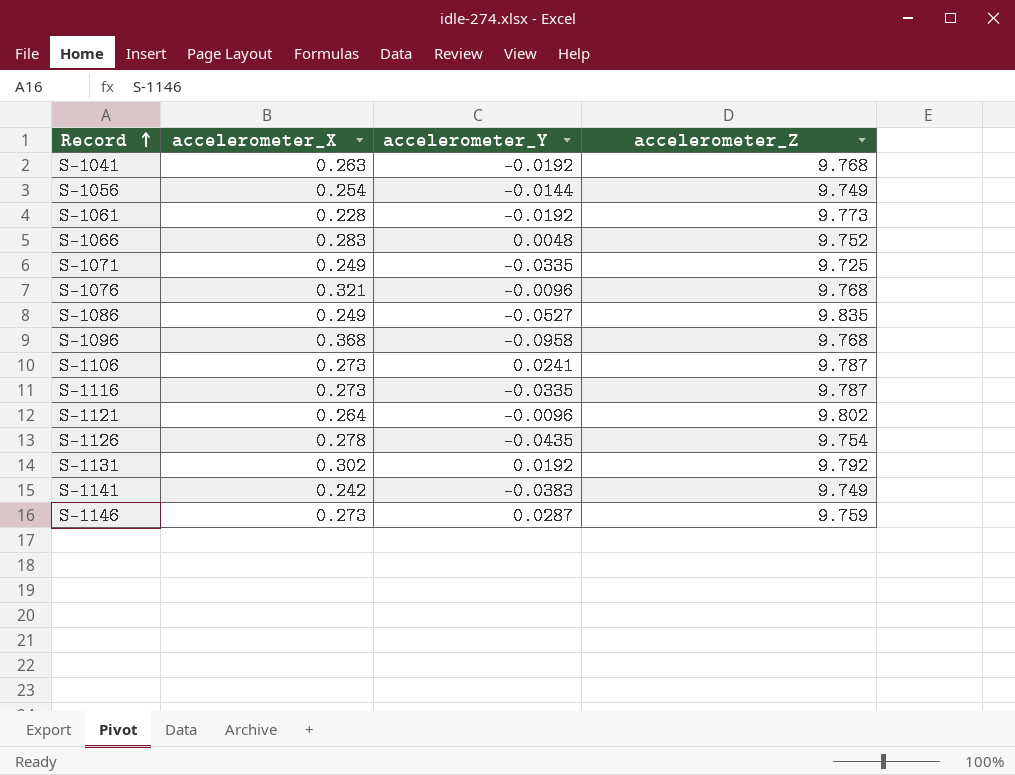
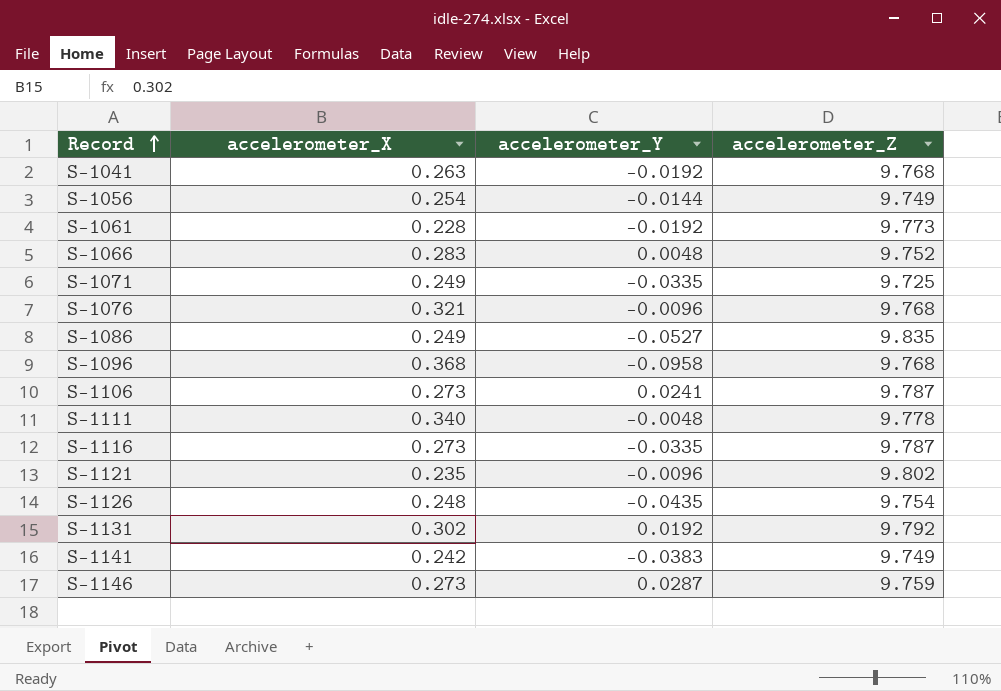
row S-1111: none -> 0.340 | -0.0048 | 9.778
S-1121 | accelerometer_X: 0.264 -> 0.235
S-1126 | accelerometer_X: 0.278 -> 0.248

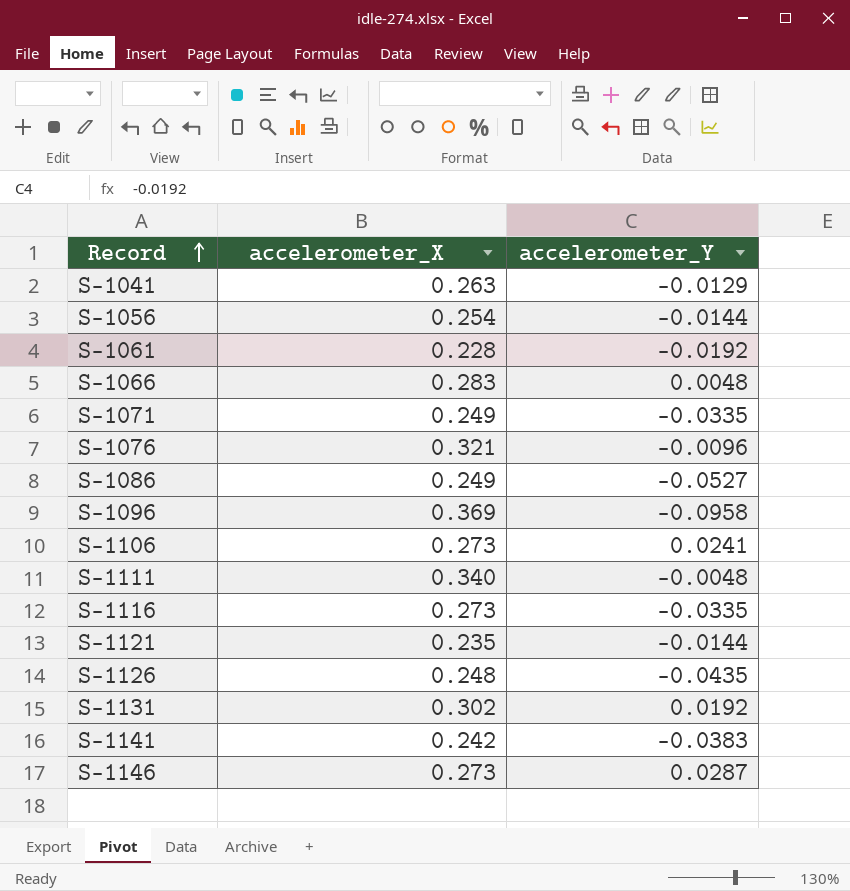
column accelerometer_Z | position: 4 -> none
S-1041 | accelerometer_Y: -0.0192 -> -0.0129
S-1096 | accelerometer_X: 0.368 -> 0.369
S-1121 | accelerometer_Y: -0.0096 -> -0.0144

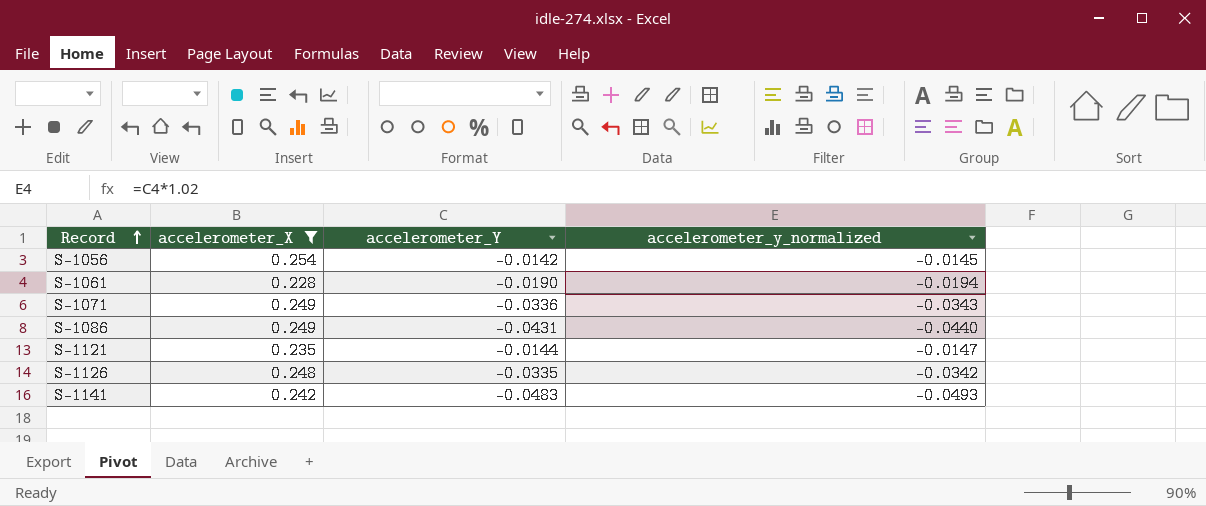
filter: none -> accelerometer_X <= 0.254
column accelerometer_y_normalized | formula: none -> [accelerometer_Y] * 1.02
S-1056 | accelerometer_Y: -0.0144 -> -0.0142
S-1061 | accelerometer_Y: -0.0192 -> -0.0190
S-1071 | accelerometer_Y: -0.0335 -> -0.0336
S-1086 | accelerometer_Y: -0.0527 -> -0.0431
S-1126 | accelerometer_Y: -0.0435 -> -0.0335
S-1141 | accelerometer_Y: -0.0383 -> -0.0483

